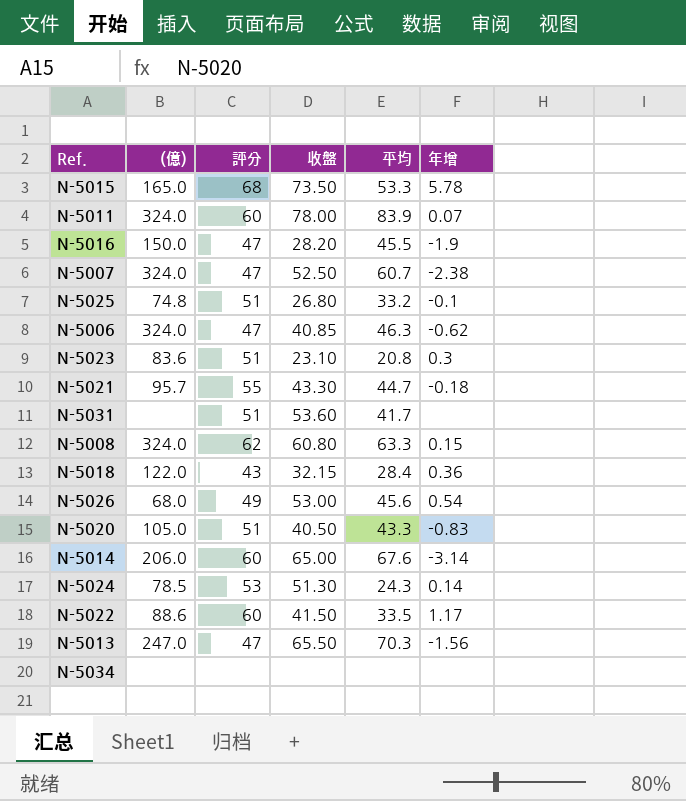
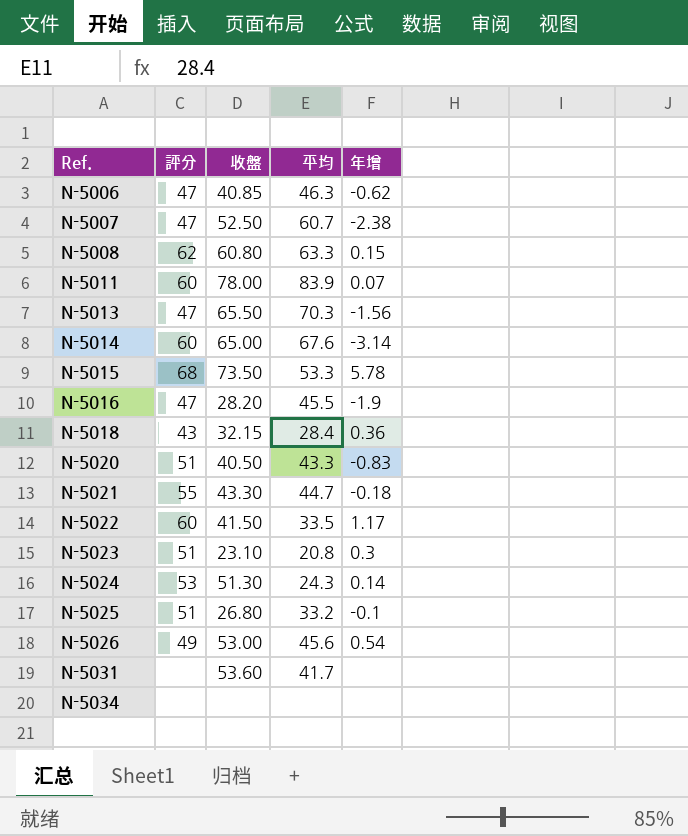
row order: none -> Ref. ascending
column (億) | position: 2 -> none
N-5031 | 評分: 51 -> none

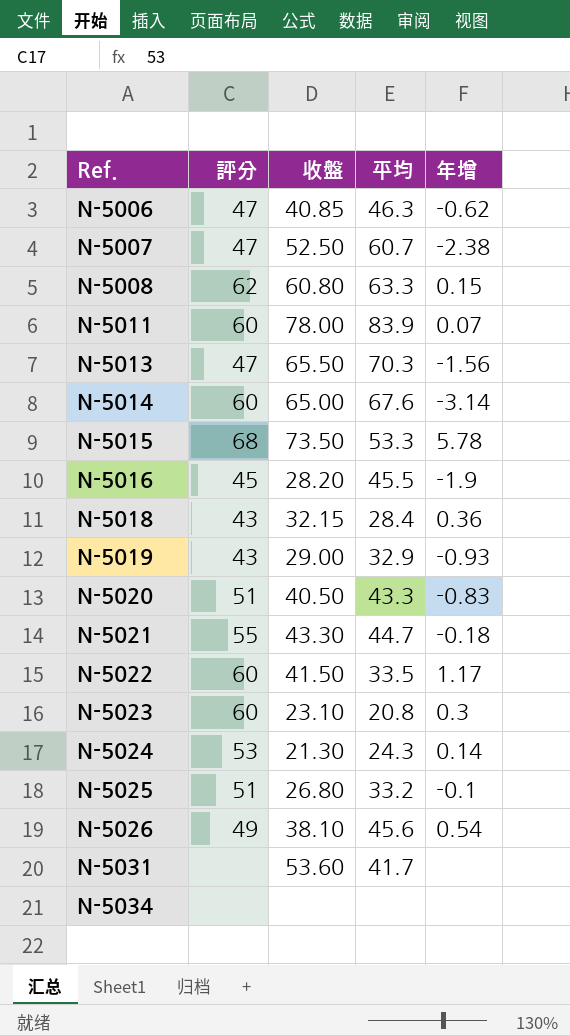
N-5016 | 評分: 47 -> 45
row N-5019: none -> 43 | 29.00 | 32.9 | -0.93
N-5023 | 評分: 51 -> 60
N-5024 | 收盤: 51.30 -> 21.30
N-5026 | 收盤: 53.00 -> 38.10

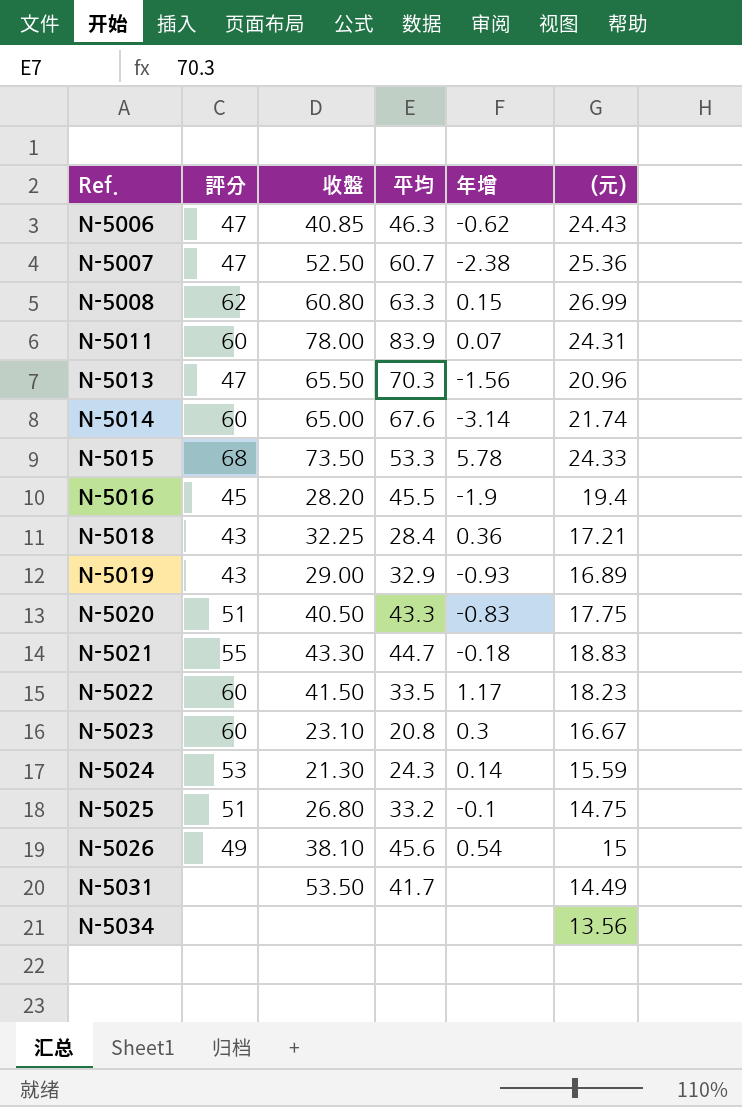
column (元) | position: none -> 6
N-5018 | 收盤: 32.15 -> 32.25
N-5031 | 收盤: 53.60 -> 53.50

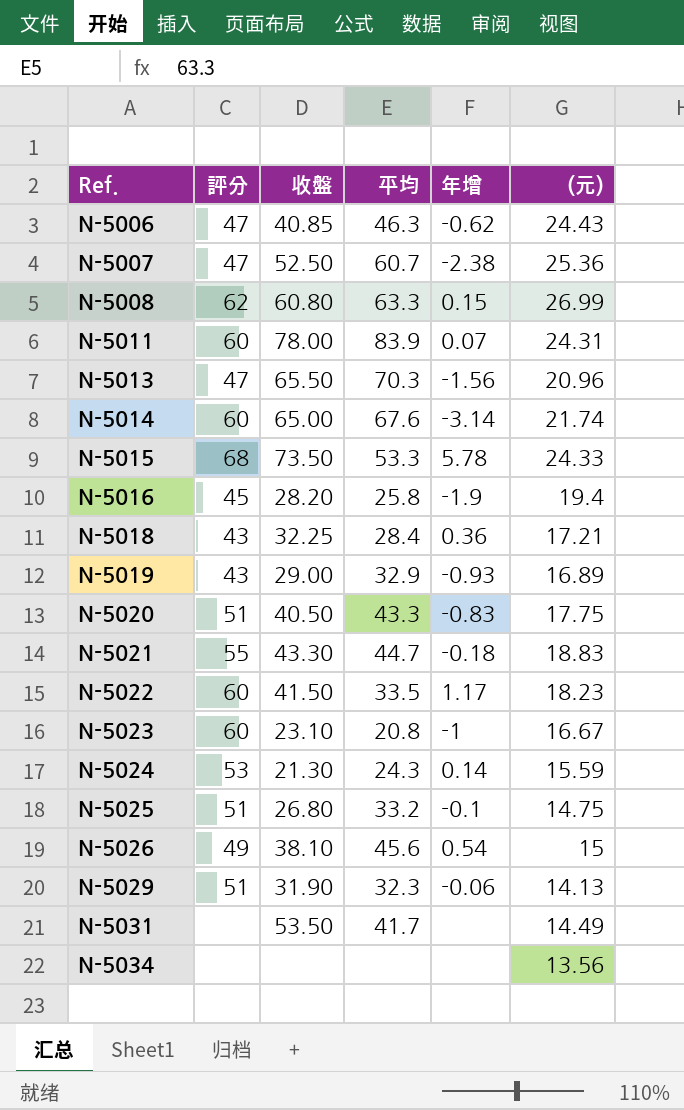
N-5016 | 平均: 45.5 -> 25.8
N-5023 | 年增: 0.3 -> -1
row N-5029: none -> 51 | 31.90 | 32.3 | -0.06 | 14.13

